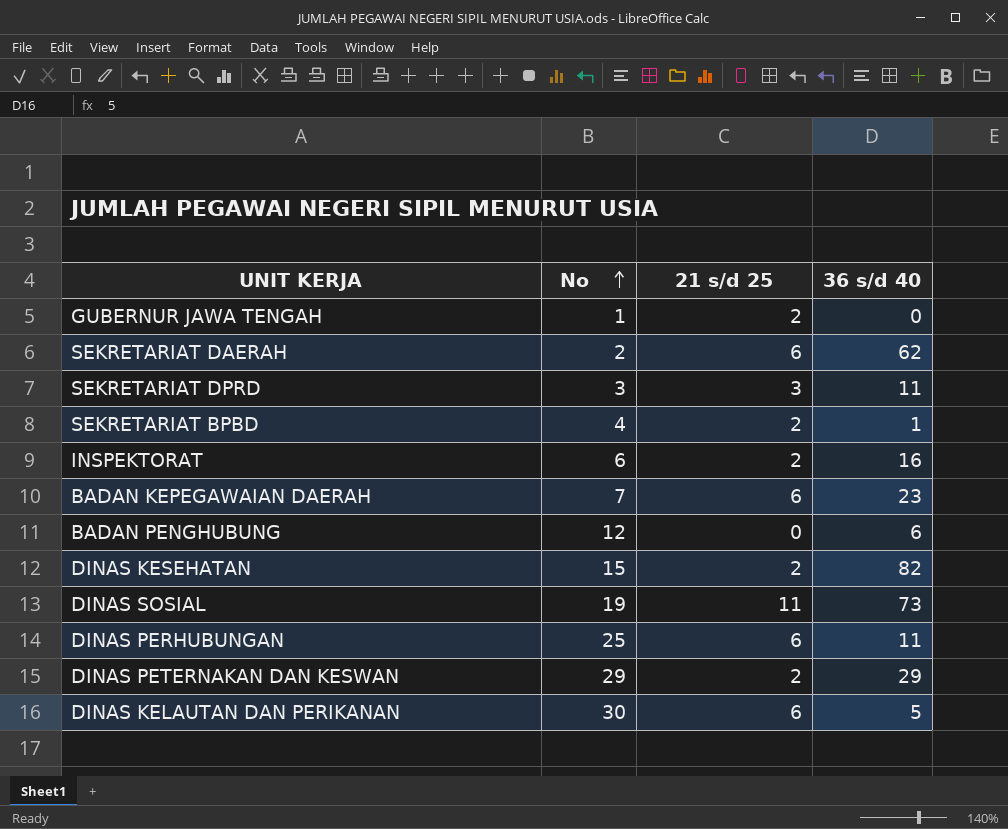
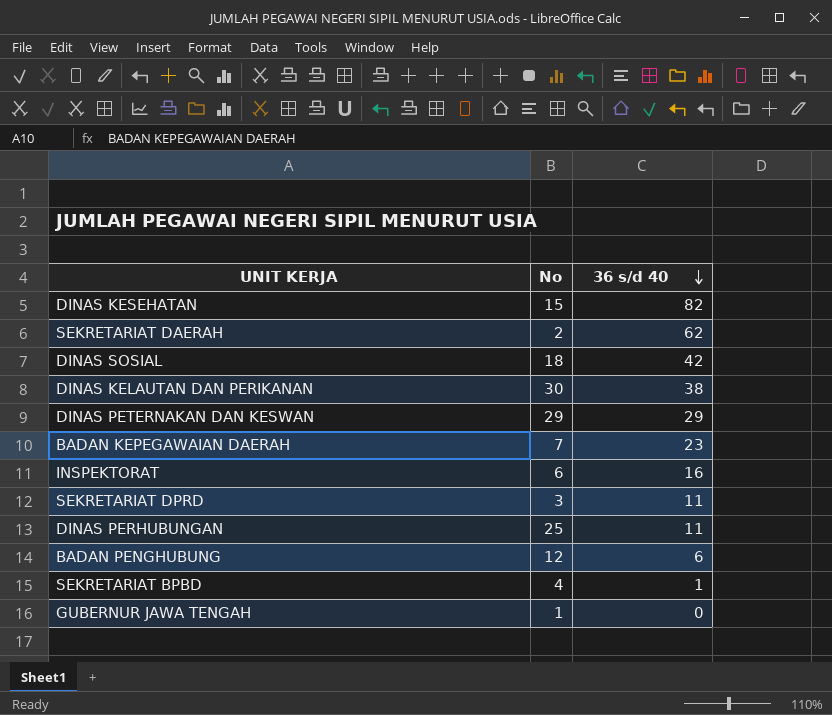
row order: No ascending -> 36 s/d 40 descending
column 21 s/d 25 | position: 3 -> none
DINAS SOSIAL | No: 19 -> 18
DINAS SOSIAL | 36 s/d 40: 73 -> 42
DINAS KELAUTAN DAN PERIKANAN | 36 s/d 40: 5 -> 38

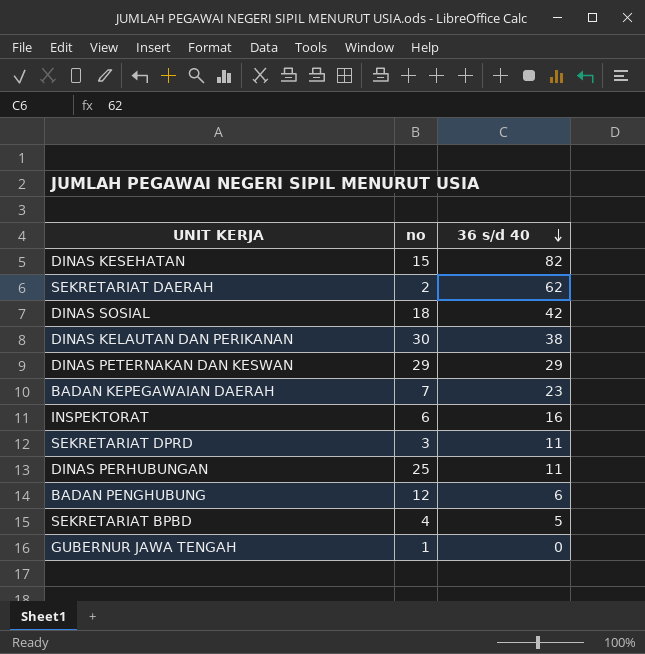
column name: No -> no
SEKRETARIAT BPBD | 36 s/d 40: 1 -> 5

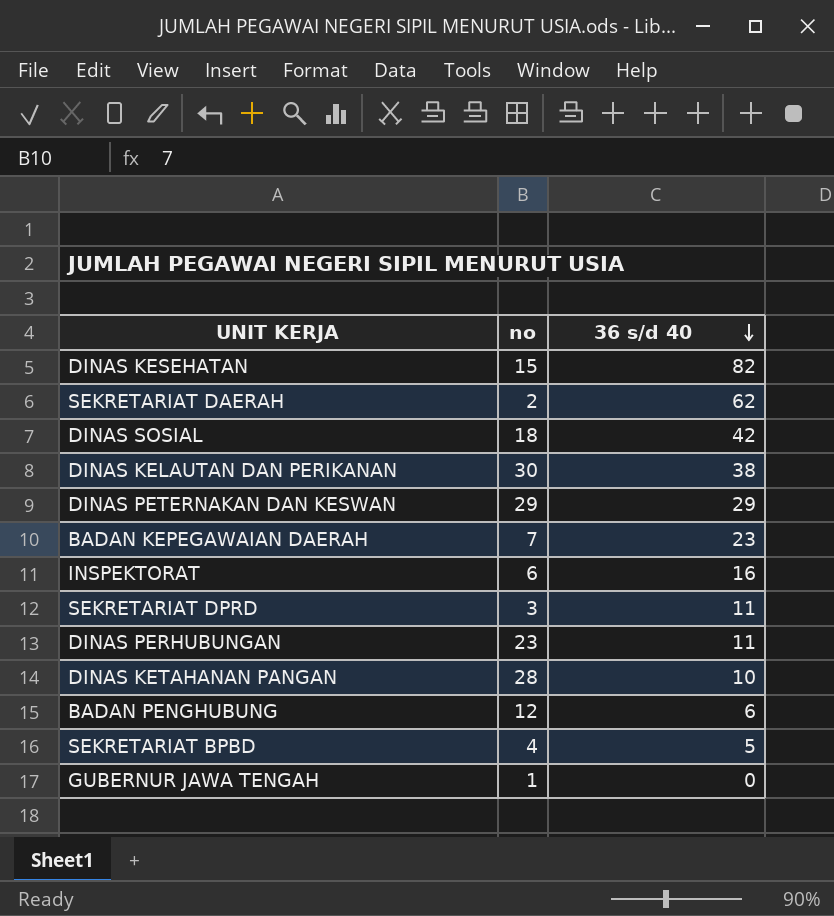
DINAS PERHUBUNGAN | no: 25 -> 23
row DINAS KETAHANAN PANGAN: none -> 28 | 10

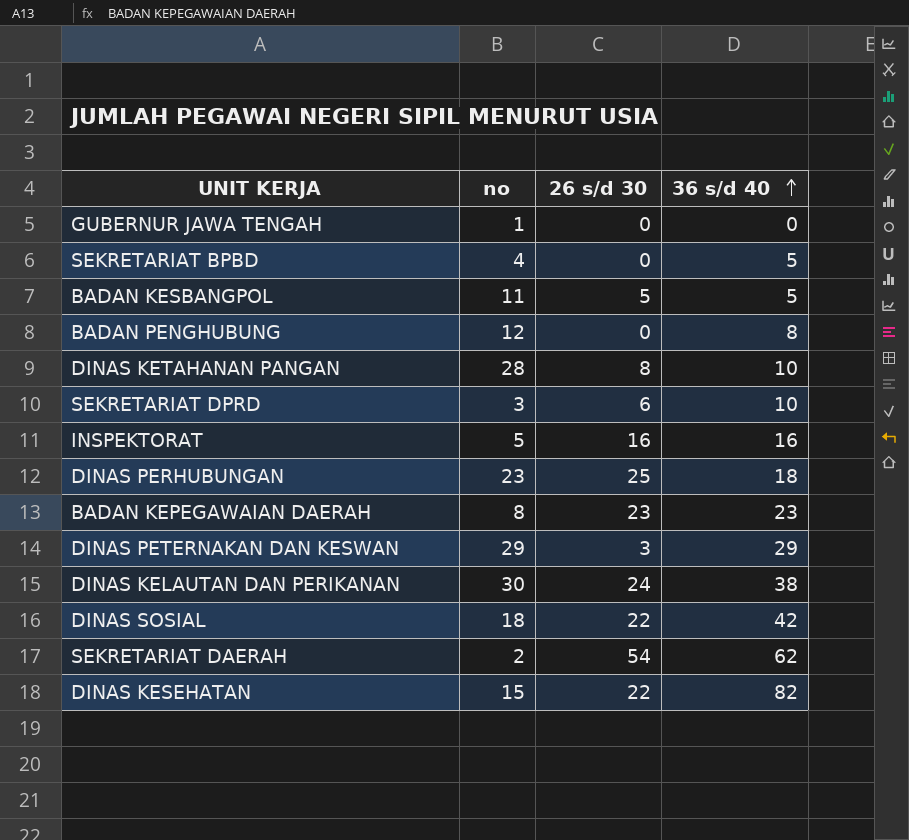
row order: 36 s/d 40 descending -> 36 s/d 40 ascending
column 26 s/d 30 | position: none -> 3
row BADAN KESBANGPOL: none -> 11 | 5 | 5
BADAN PENGHUBUNG | 36 s/d 40: 6 -> 8
SEKRETARIAT DPRD | 36 s/d 40: 11 -> 10
INSPEKTORAT | no: 6 -> 5
DINAS PERHUBUNGAN | 36 s/d 40: 11 -> 18
BADAN KEPEGAWAIAN DAERAH | no: 7 -> 8

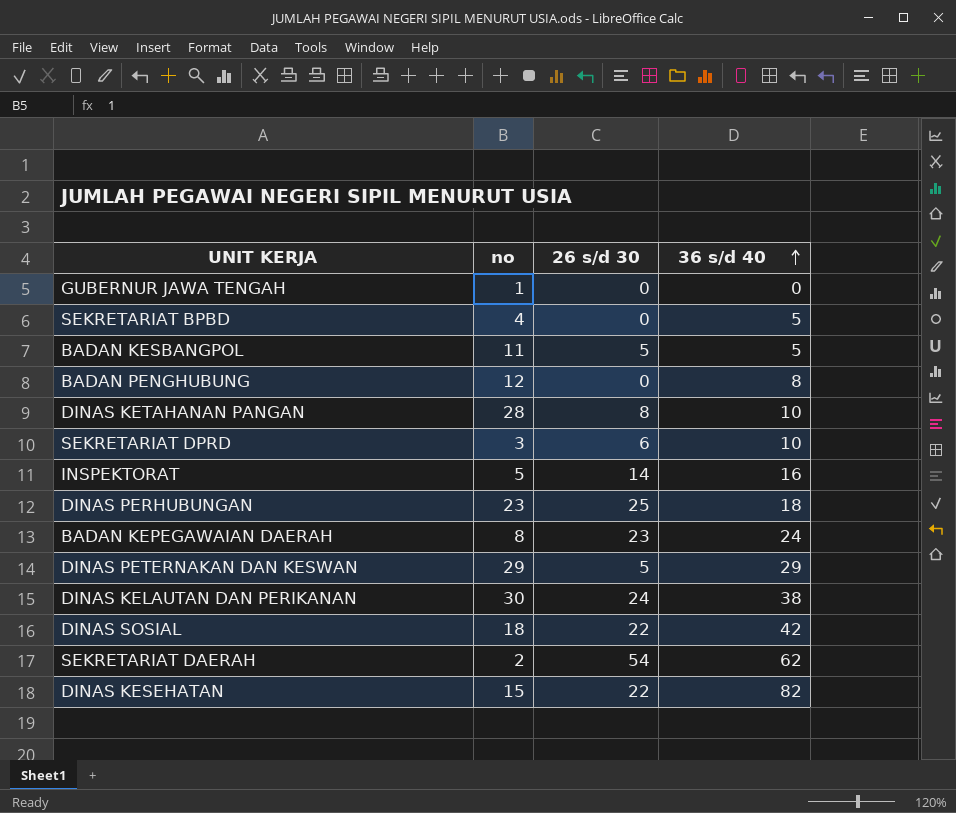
INSPEKTORAT | 26 s/d 30: 16 -> 14
BADAN KEPEGAWAIAN DAERAH | 36 s/d 40: 23 -> 24
DINAS PETERNAKAN DAN KESWAN | 26 s/d 30: 3 -> 5

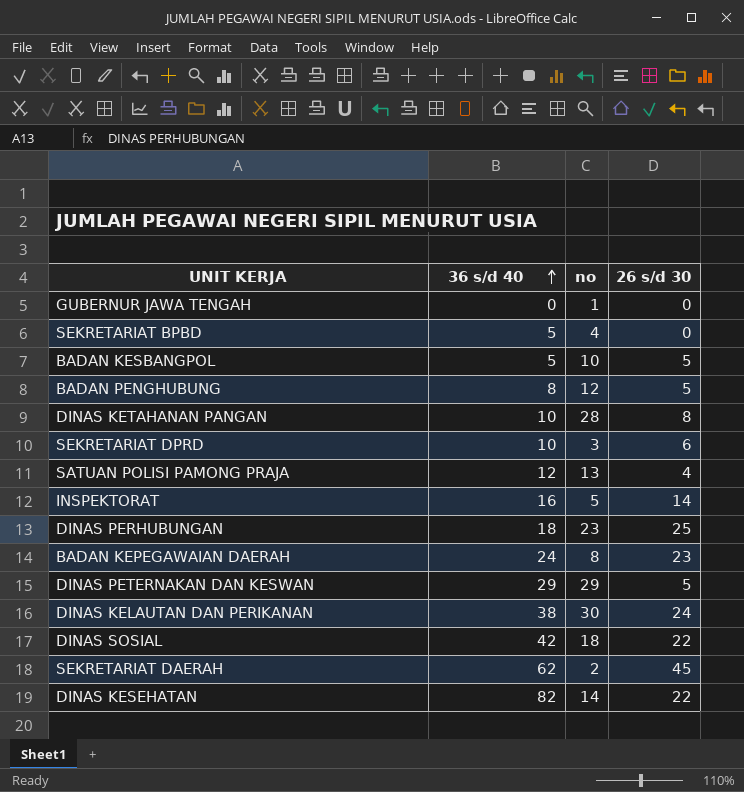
column 36 s/d 40 | position: 4 -> 2
BADAN KESBANGPOL | no: 11 -> 10
BADAN PENGHUBUNG | 26 s/d 30: 0 -> 5
row SATUAN POLISI PAMONG PRAJA: none -> 12 | 13 | 4
SEKRETARIAT DAERAH | 26 s/d 30: 54 -> 45
DINAS KESEHATAN | no: 15 -> 14

